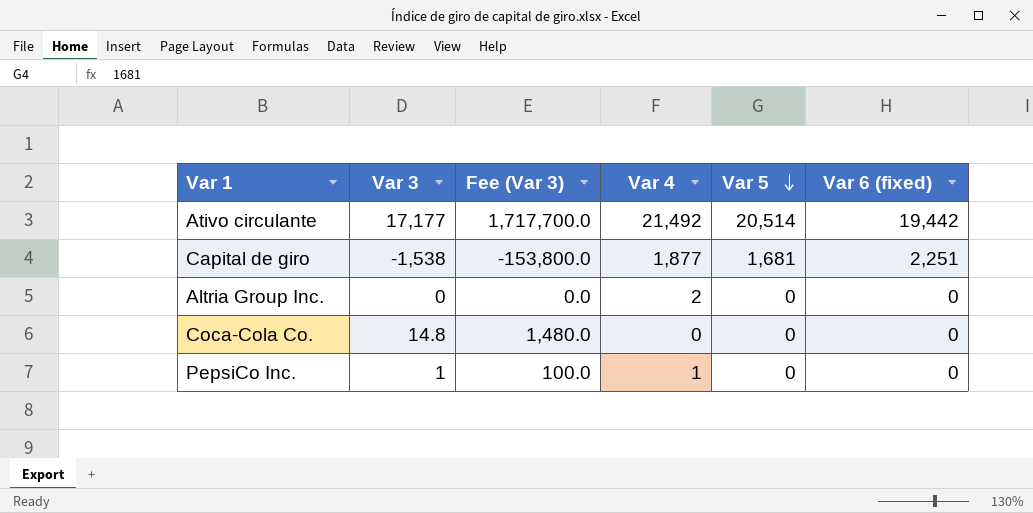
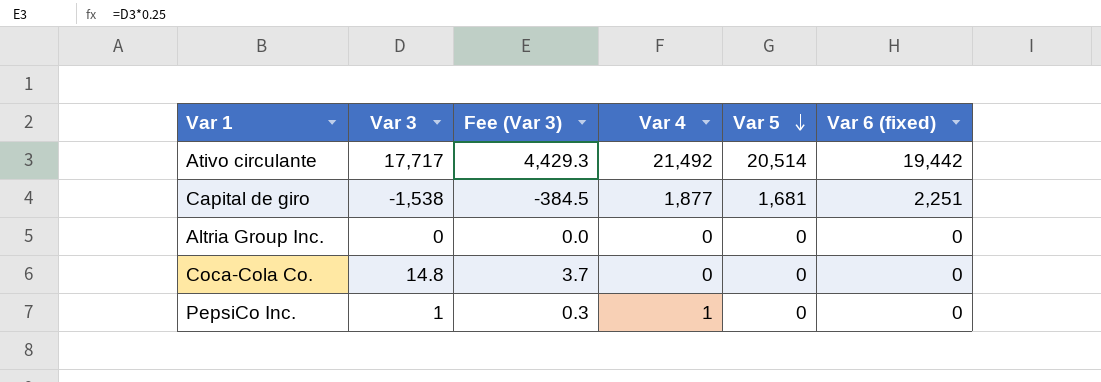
column Fee (Var 3) | formula: [Var 3] * 100 -> [Var 3] * 0.25
Ativo circulante | Var 3: 17,177 -> 17,717
Altria Group Inc. | Var 4: 2 -> 0

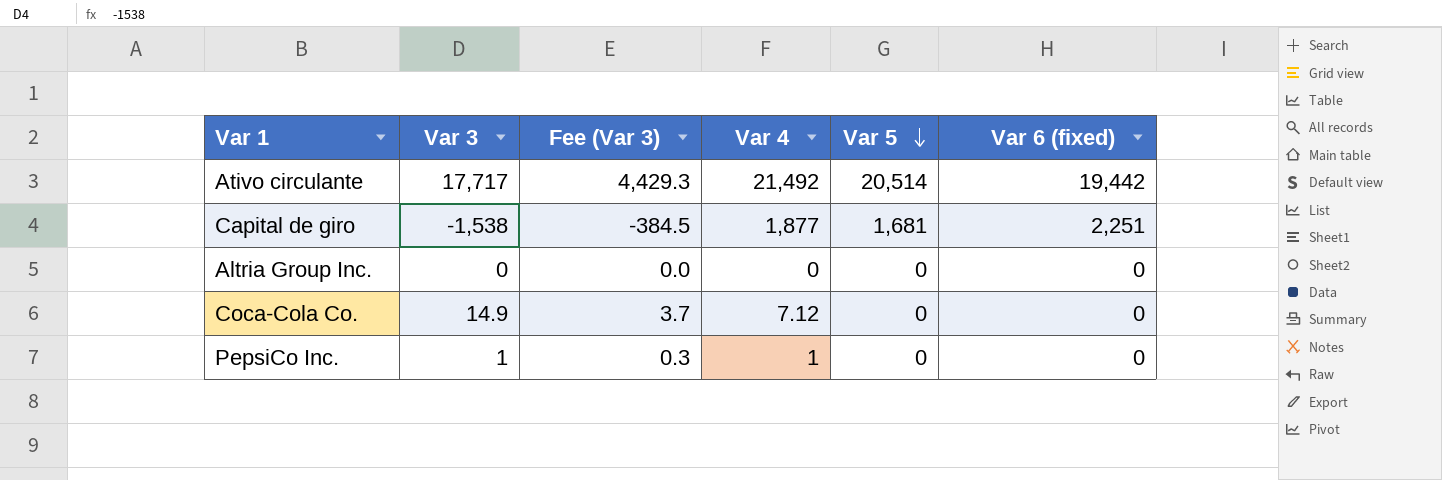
Coca-Cola Co. | Var 3: 14.8 -> 14.9
Coca-Cola Co. | Var 4: 0 -> 7.12

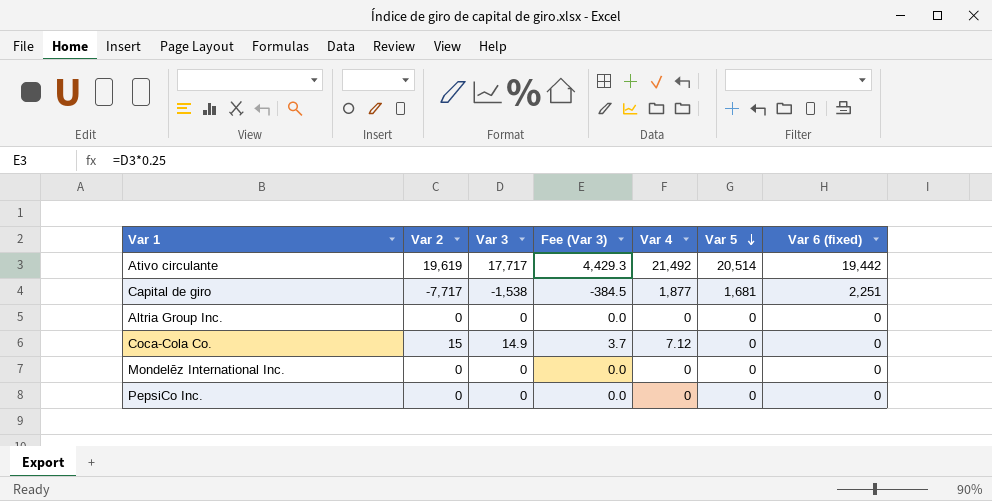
column Var 2 | position: none -> 2
row Mondelēz International Inc.: none -> 0 | 0 | 0.0 | 0 | 0 | 0
PepsiCo Inc. | Var 3: 1 -> 0
PepsiCo Inc. | Fee (Var 3): 0.3 -> 0.0
PepsiCo Inc. | Var 4: 1 -> 0

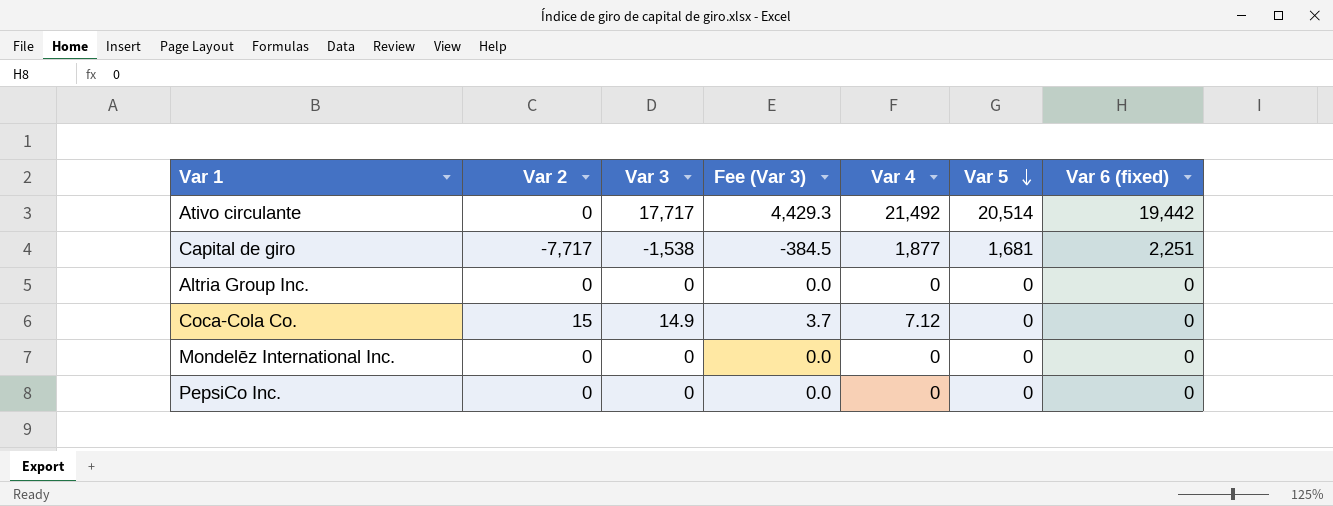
Ativo circulante | Var 2: 19,619 -> 0

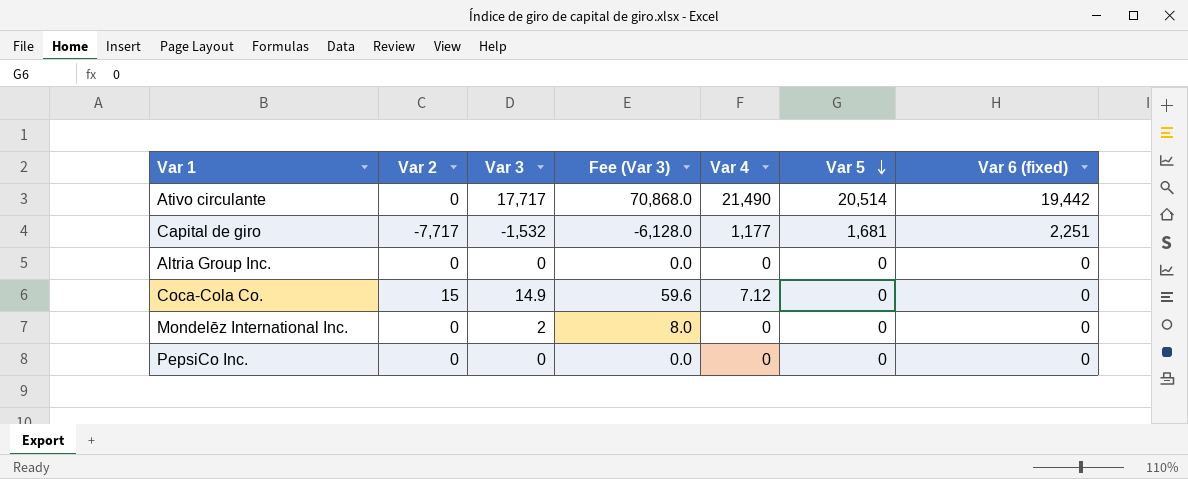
column Fee (Var 3) | formula: [Var 3] * 0.25 -> [Var 3] * 4
Ativo circulante | Var 4: 21,492 -> 21,490
Capital de giro | Var 3: -1,538 -> -1,532
Capital de giro | Var 4: 1,877 -> 1,177
Mondelēz International Inc. | Var 3: 0 -> 2

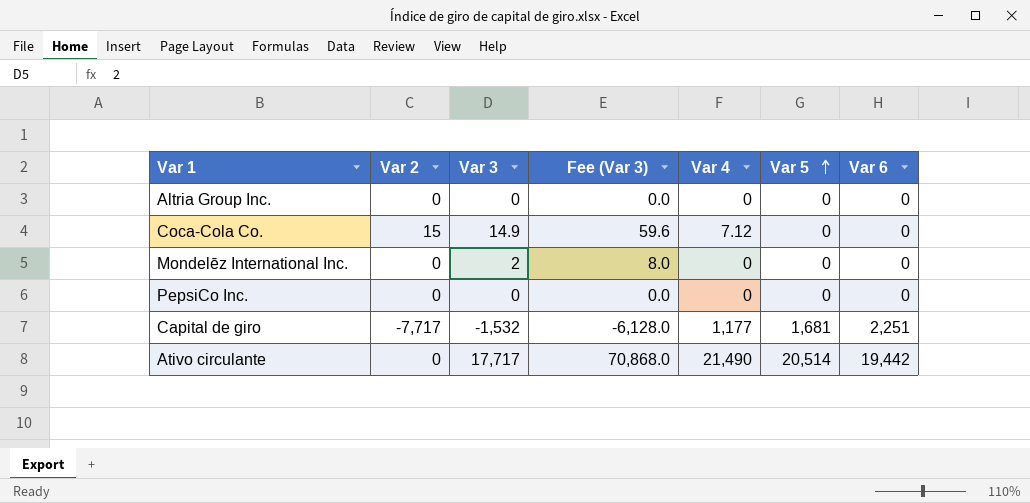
row order: Var 5 descending -> Var 5 ascending
column name: Var 6 (fixed) -> Var 6

